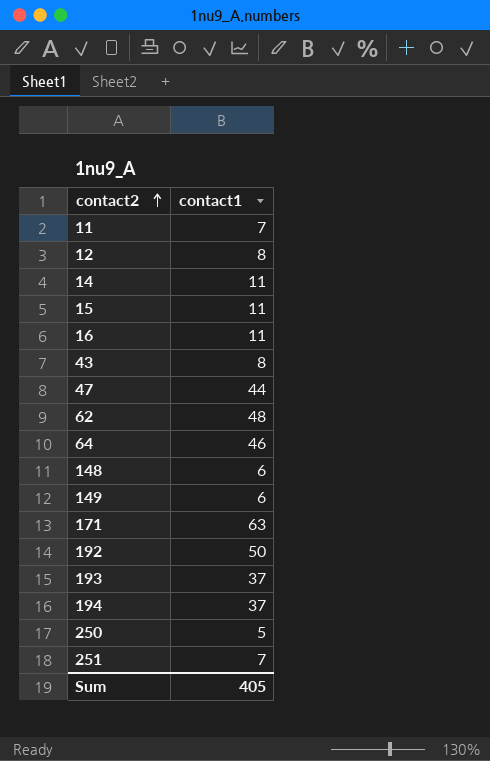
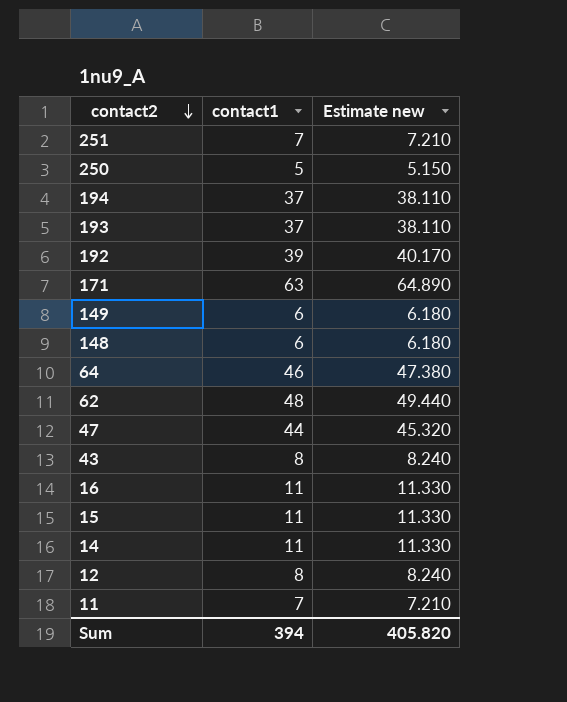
row order: contact2 ascending -> contact2 descending
column Estimate new | formula: none -> [contact1] * 1.03
192 | contact1: 50 -> 39
Sum | contact1: 405 -> 394

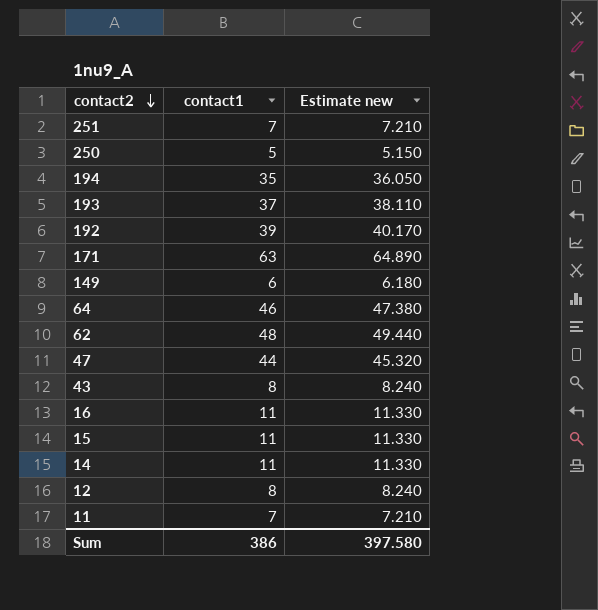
row 148: 6 | 6.180 -> none
194 | contact1: 37 -> 35
194 | Estimate new: 38.110 -> 36.050
Sum | contact1: 394 -> 386
Sum | Estimate new: 405.820 -> 397.580

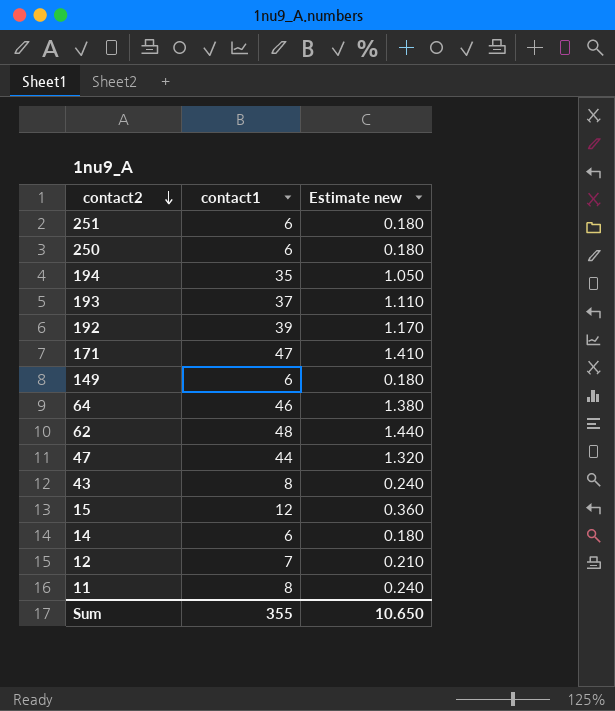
column Estimate new | formula: [contact1] * 1.03 -> [contact1] * 0.03
row 16: 11 | 11.330 -> none
251 | contact1: 7 -> 6
250 | contact1: 5 -> 6
171 | contact1: 63 -> 47
15 | contact1: 11 -> 12
14 | contact1: 11 -> 6
12 | contact1: 8 -> 7
11 | contact1: 7 -> 8
Sum | contact1: 386 -> 355
Sum | Estimate new: 397.580 -> 10.650

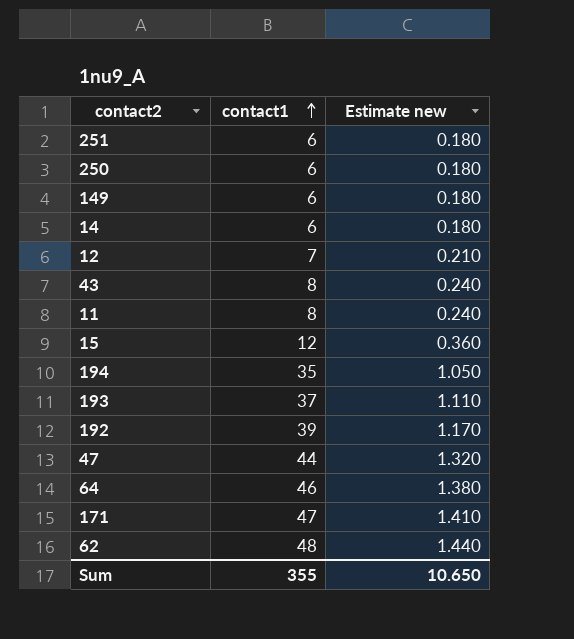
row order: contact2 descending -> contact1 ascending

